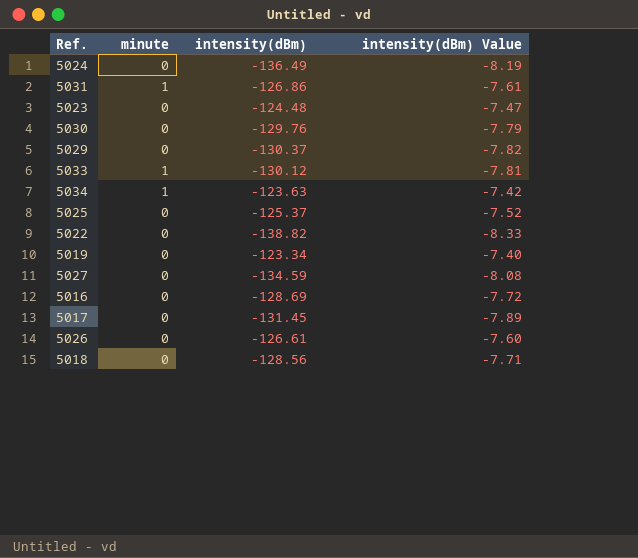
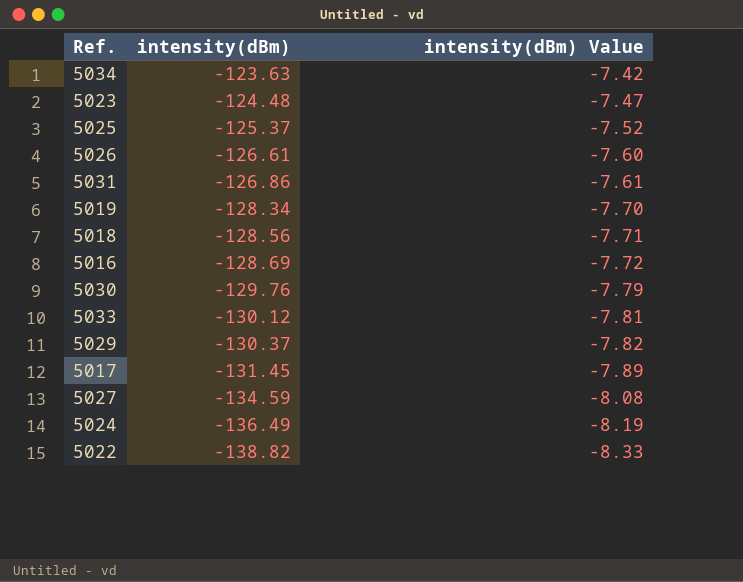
row order: none -> intensity(dBm) descending
column minute | position: 2 -> none
5019 | intensity(dBm): -123.34 -> -128.34
5019 | intensity(dBm) Value: -7.40 -> -7.70

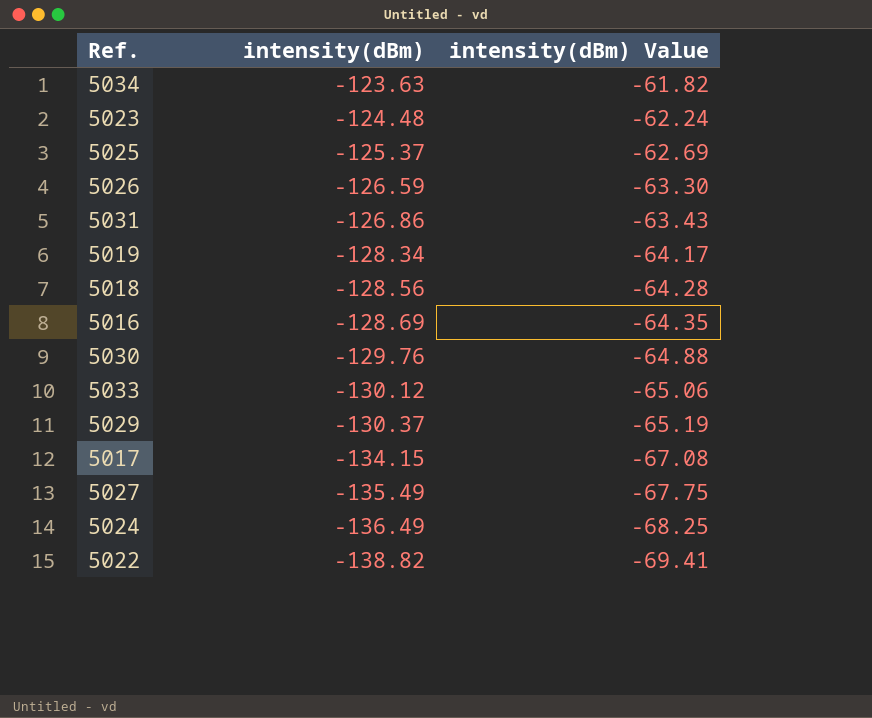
column intensity(dBm) Value | formula: [intensity(dBm)] * 0.06 -> [intensity(dBm)] * 0.5
5026 | intensity(dBm): -126.61 -> -126.59
5017 | intensity(dBm): -131.45 -> -134.15
5027 | intensity(dBm): -134.59 -> -135.49

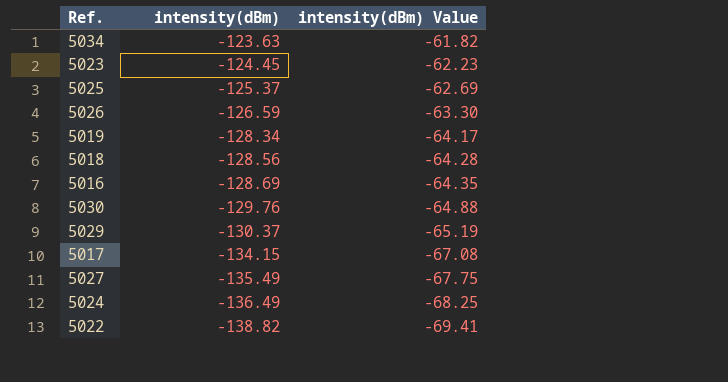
row 5031: -126.86 | -63.43 -> none
row 5033: -130.12 | -65.06 -> none
5023 | intensity(dBm): -124.48 -> -124.45
5023 | intensity(dBm) Value: -62.24 -> -62.23

